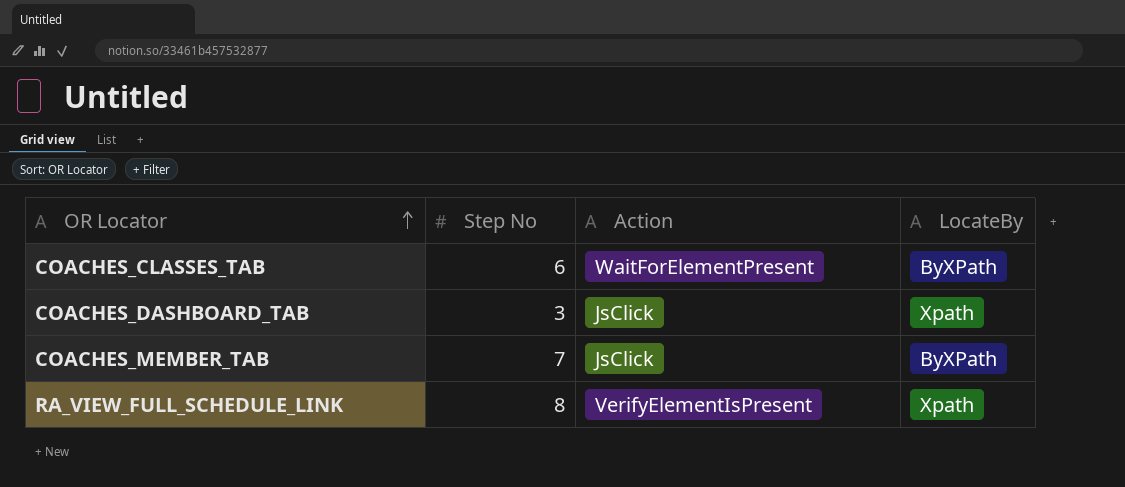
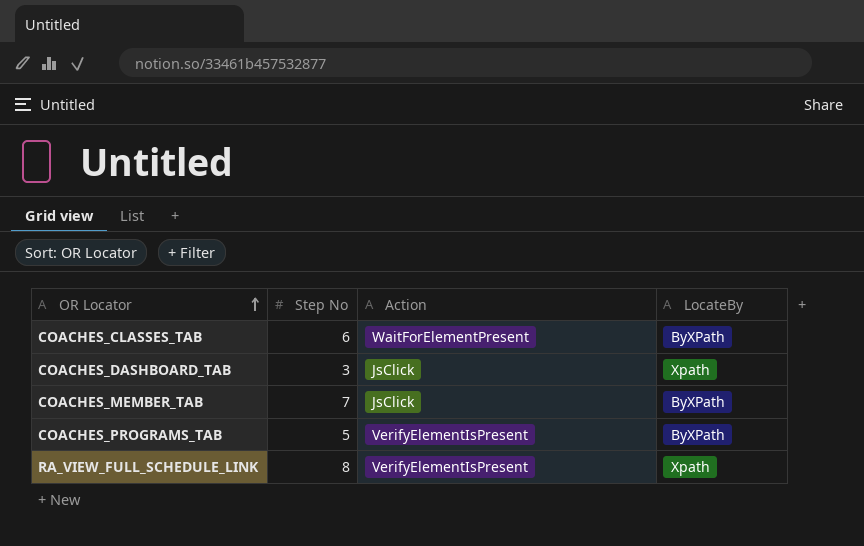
row COACHES_PROGRAMS_TAB: none -> 5 | VerifyElementIsPresent | ByXPath

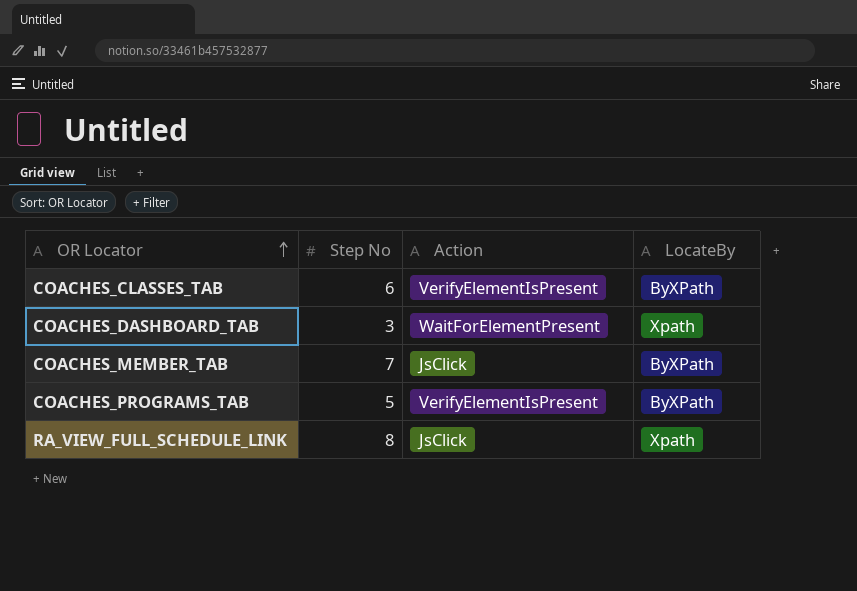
COACHES_CLASSES_TAB | Action: WaitForElementPresent -> VerifyElementIsPresent
COACHES_DASHBOARD_TAB | Action: JsClick -> WaitForElementPresent
RA_VIEW_FULL_SCHEDULE_LINK | Action: VerifyElementIsPresent -> JsClick

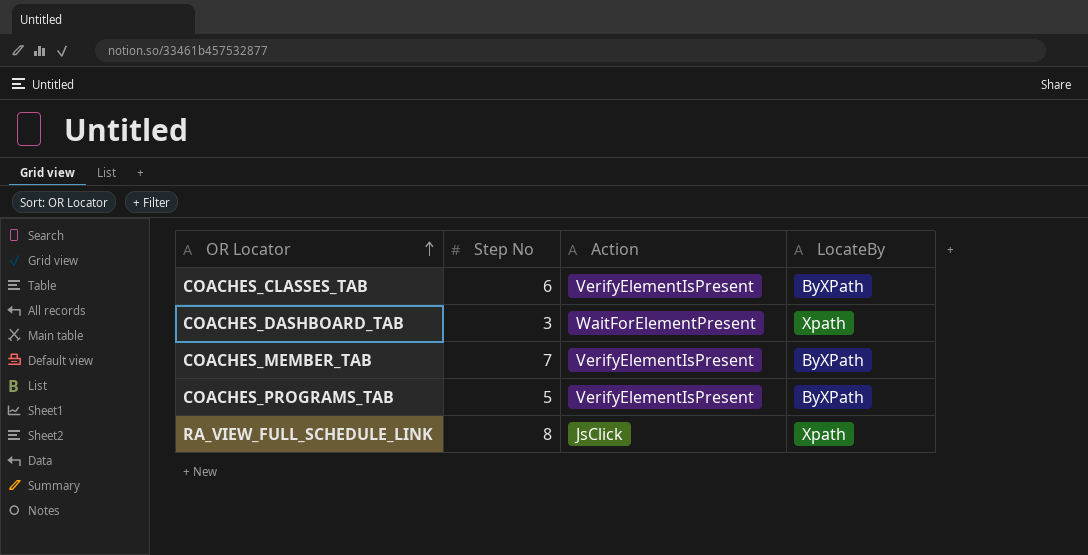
COACHES_MEMBER_TAB | Action: JsClick -> VerifyElementIsPresent

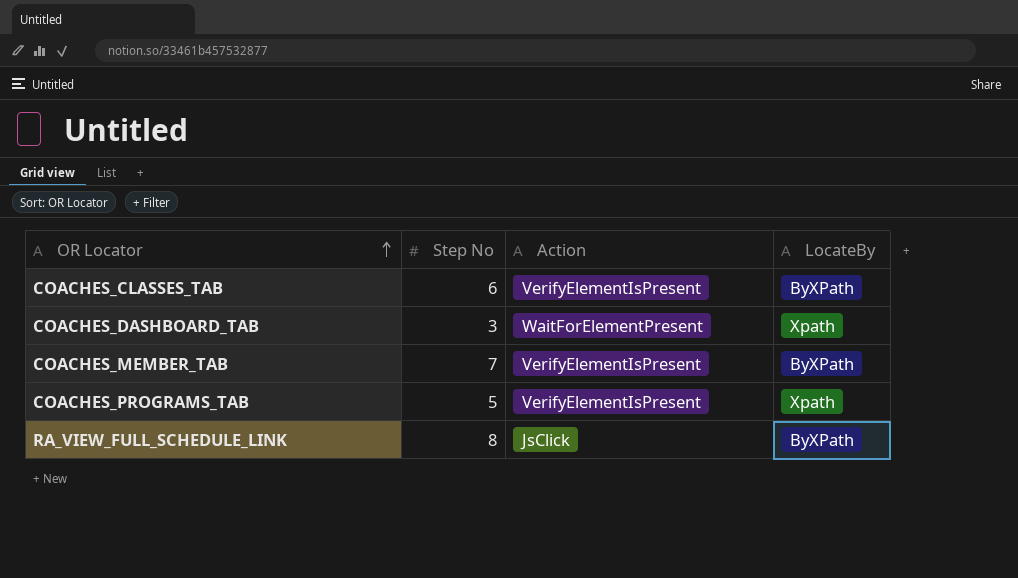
COACHES_PROGRAMS_TAB | LocateBy: ByXPath -> Xpath
RA_VIEW_FULL_SCHEDULE_LINK | LocateBy: Xpath -> ByXPath

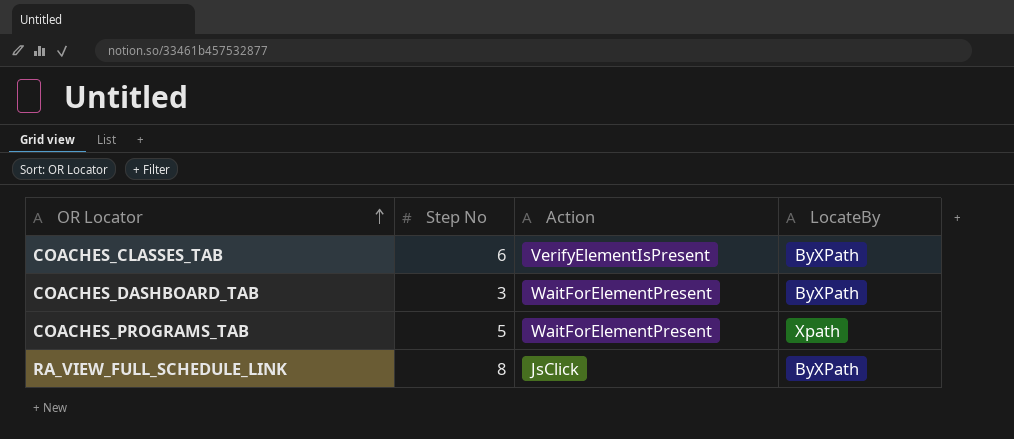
row COACHES_MEMBER_TAB: 7 | VerifyElementIsPresent | ByXPath -> none
COACHES_DASHBOARD_TAB | LocateBy: Xpath -> ByXPath
COACHES_PROGRAMS_TAB | Action: VerifyElementIsPresent -> WaitForElementPresent

